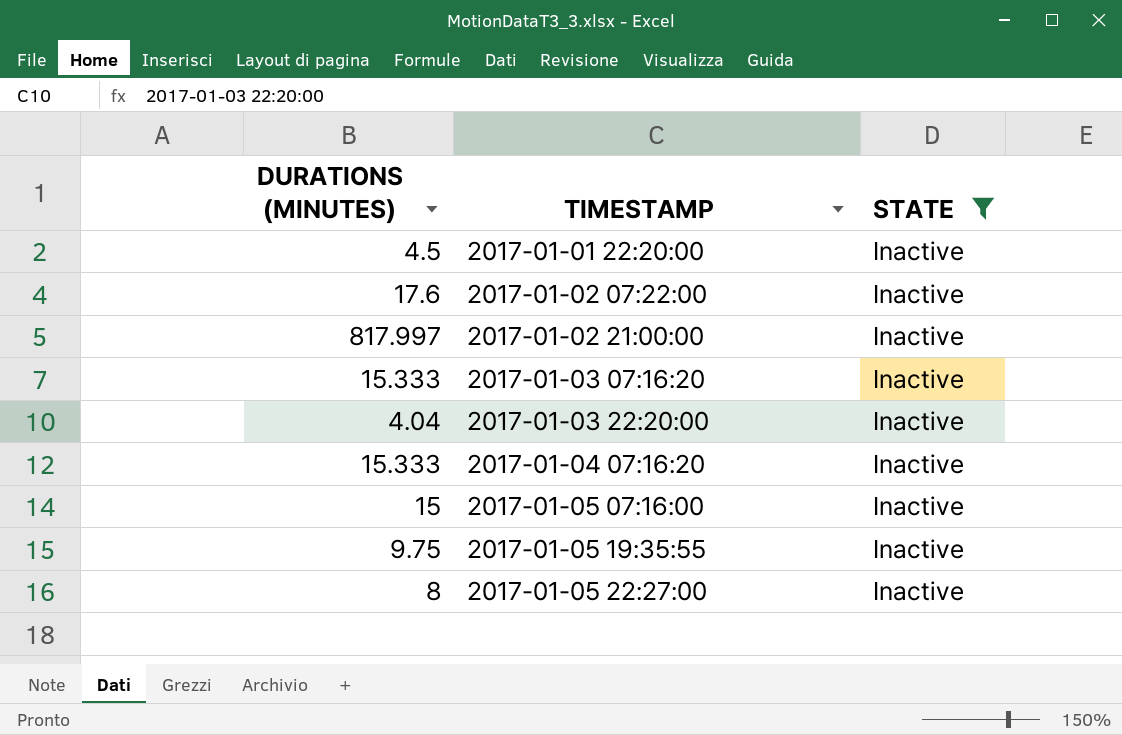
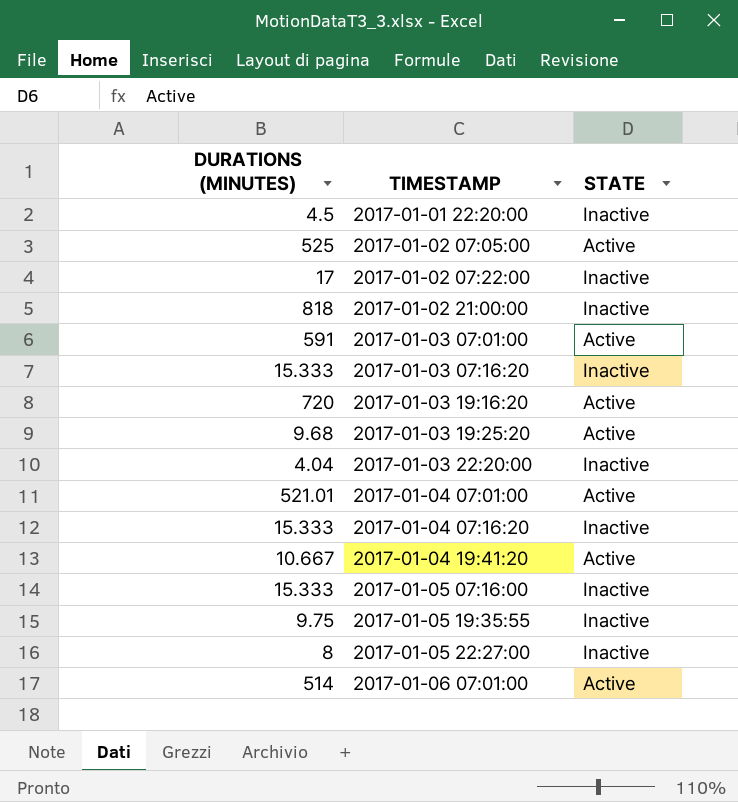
filter: STATE = Inactive -> none
2017-01-02 07:22:00 | DURATIONS (MINUTES): 17.6 -> 17
2017-01-02 21:00:00 | DURATIONS (MINUTES): 817.997 -> 818
2017-01-05 07:16:00 | DURATIONS (MINUTES): 15 -> 15.333

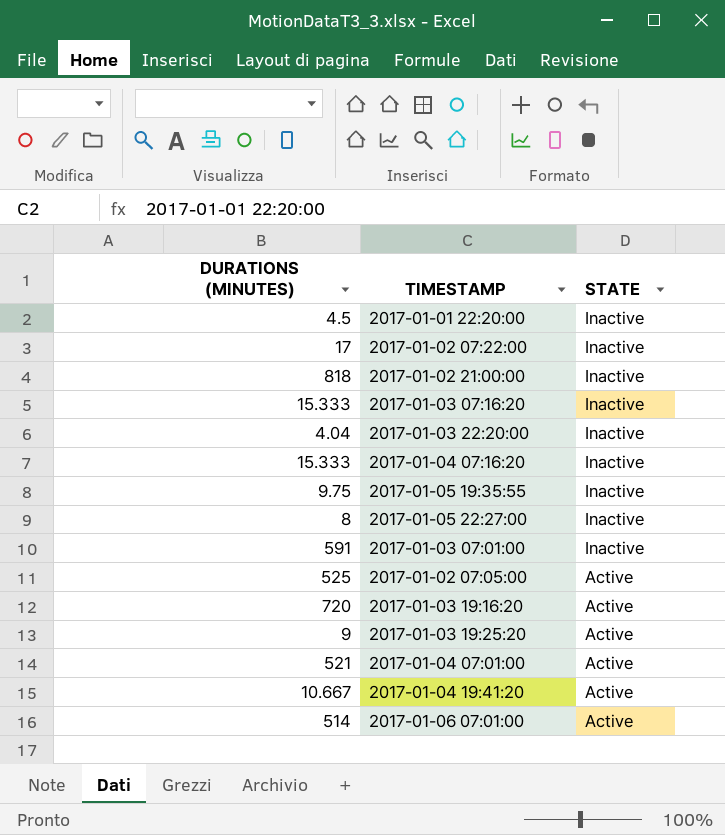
row order: TIMESTAMP ascending -> STATE descending
row 2017-01-05 07:16:00: 15.333 | Inactive -> none
2017-01-03 07:01:00 | STATE: Active -> Inactive
2017-01-03 19:25:20 | DURATIONS (MINUTES): 9.68 -> 9
2017-01-04 07:01:00 | DURATIONS (MINUTES): 521.01 -> 521

